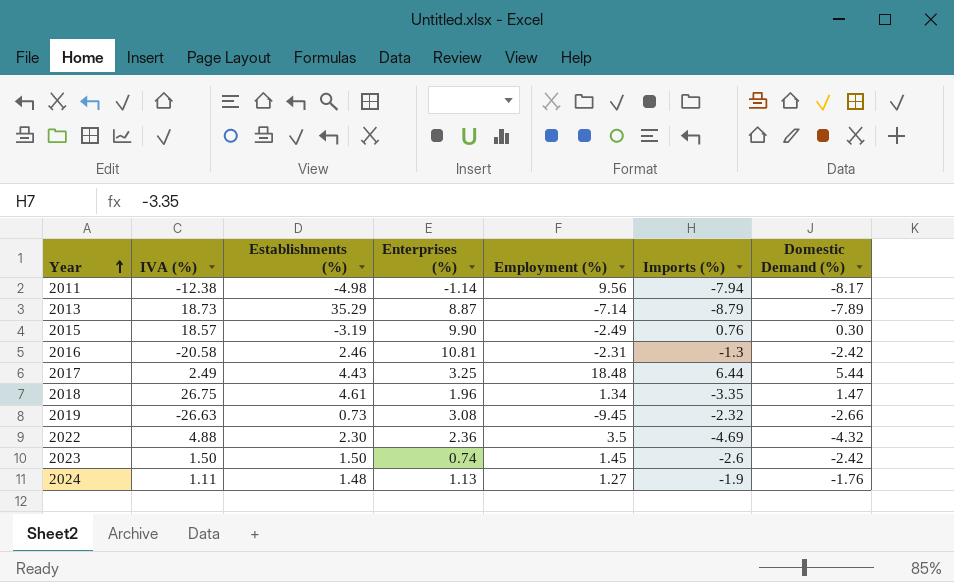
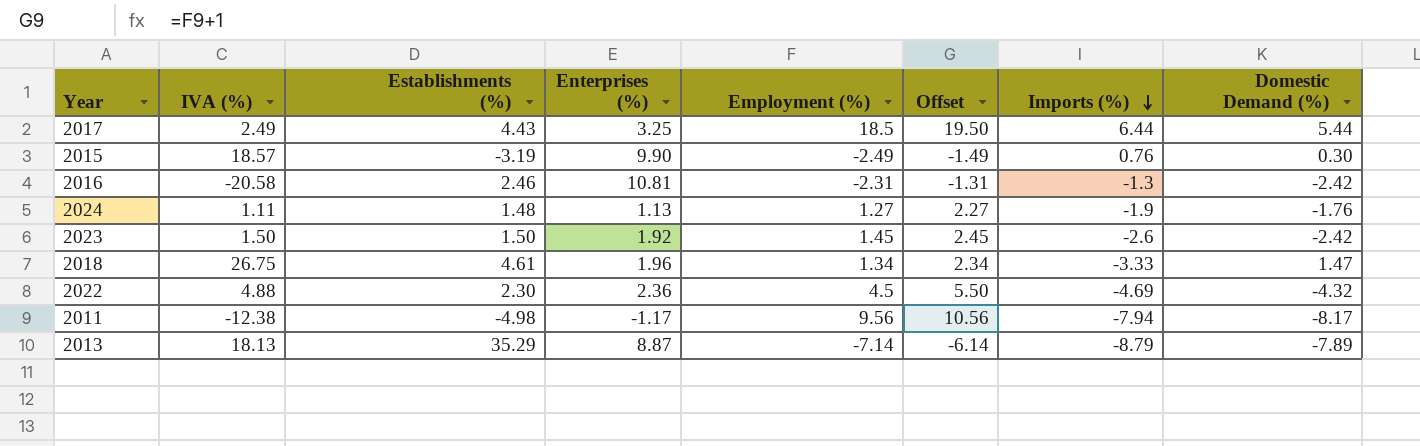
row order: Year ascending -> Imports (%) descending
column Offset | formula: none -> [Employment (%)] + 1
row 2019: -26.63 | 0.73 | 3.08 | -9.45 | -2.32 | -2.66 -> none
2017 | Employment (%): 18.48 -> 18.5
2023 | Enterprises (%): 0.74 -> 1.92
2018 | Imports (%): -3.35 -> -3.33
2022 | Employment (%): 3.5 -> 4.5
2011 | Enterprises (%): -1.14 -> -1.17
2013 | IVA (%): 18.73 -> 18.13

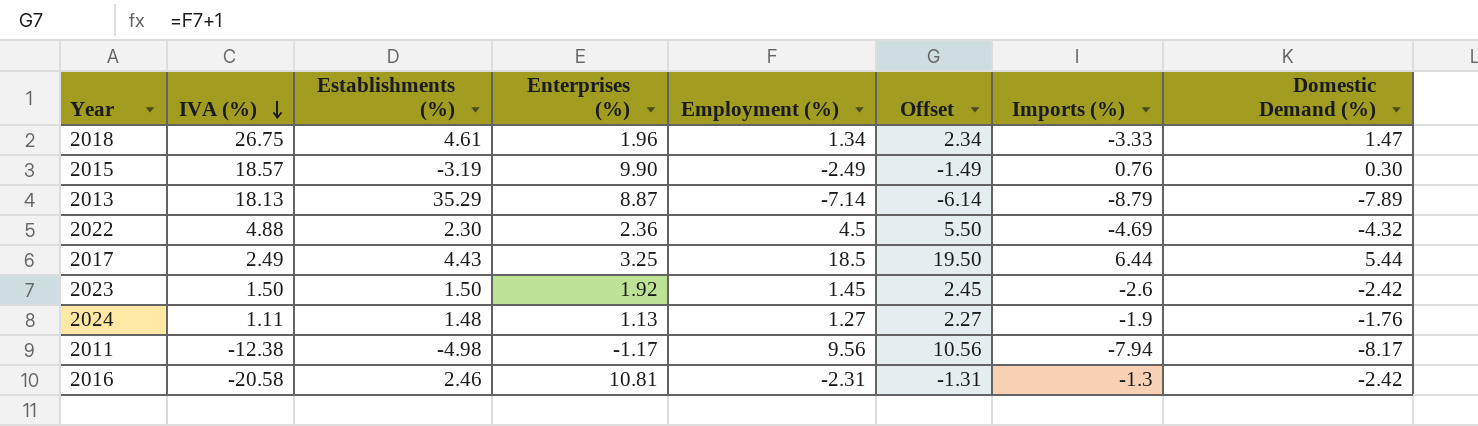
row order: Imports (%) descending -> IVA (%) descending

